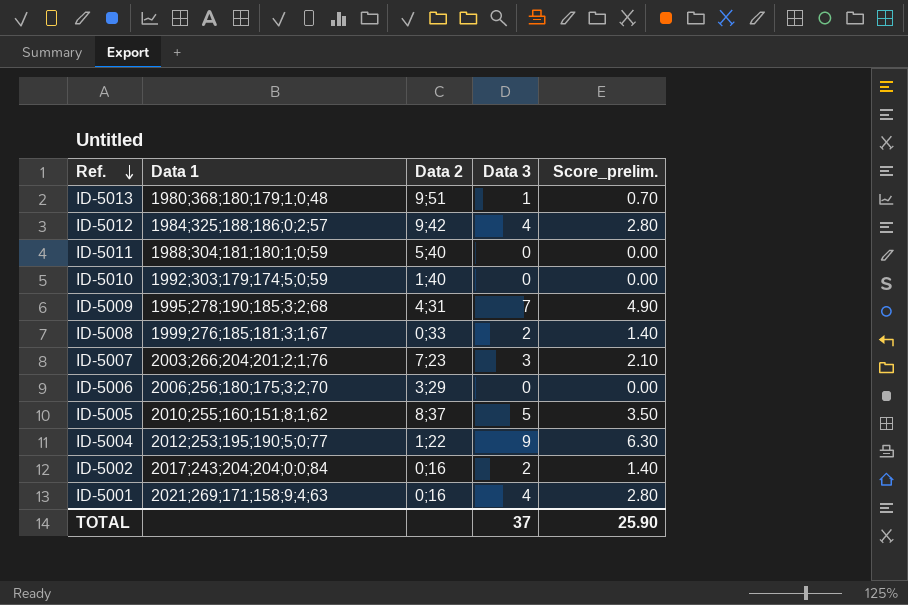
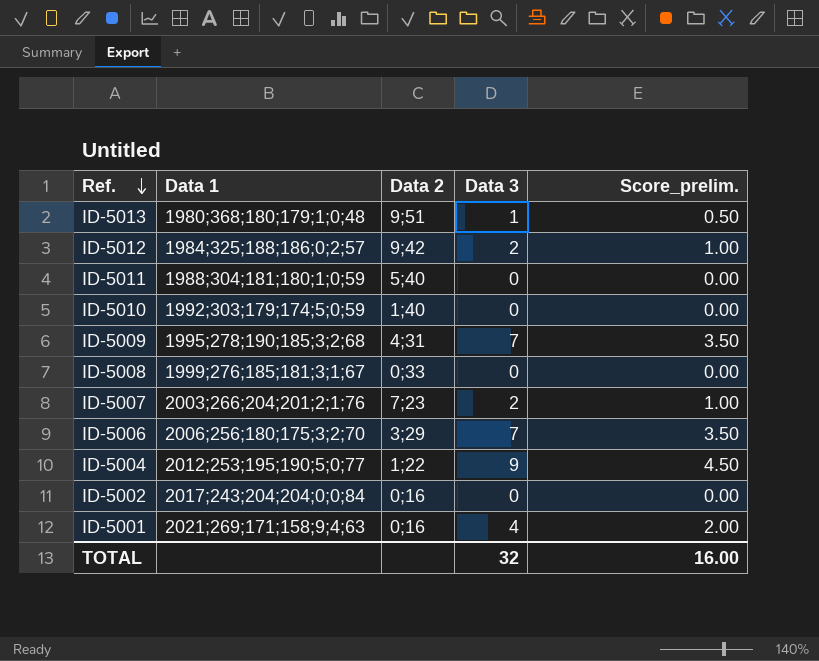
column Score_prelim. | formula: [Data 3] * 0.7 -> [Data 3] * 0.5
row ID-5005: 2010;255;160;151;8;1;62 | 8;37 | 5 | 3.50 -> none
ID-5012 | Data 3: 4 -> 2
ID-5008 | Data 3: 2 -> 0
ID-5007 | Data 3: 3 -> 2
ID-5006 | Data 3: 0 -> 7
ID-5002 | Data 3: 2 -> 0
TOTAL | Data 3: 37 -> 32
TOTAL | Score_prelim.: 25.90 -> 16.00

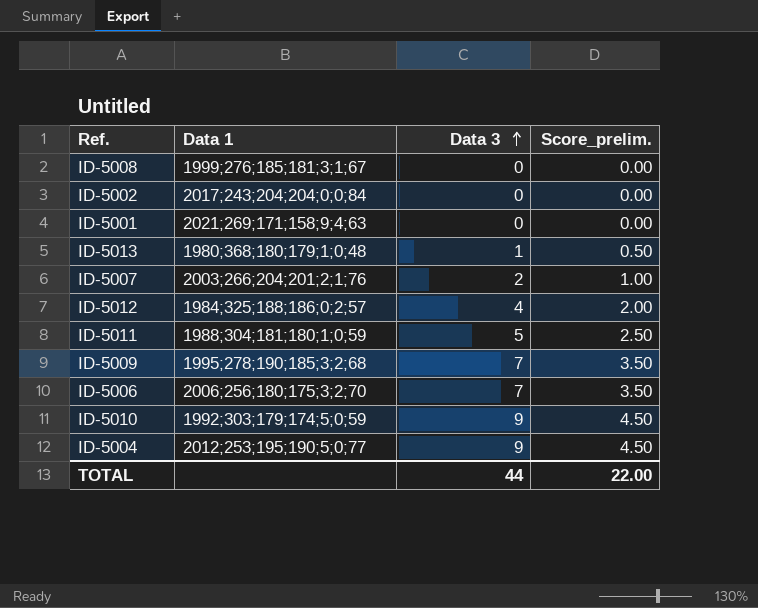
row order: Ref. descending -> Data 3 ascending
column Data 2 | position: 3 -> none
ID-5001 | Data 3: 4 -> 0
ID-5001 | Score_prelim.: 2.00 -> 0.00
ID-5012 | Data 3: 2 -> 4
ID-5012 | Score_prelim.: 1.00 -> 2.00
ID-5011 | Data 3: 0 -> 5
ID-5011 | Score_prelim.: 0.00 -> 2.50
ID-5010 | Data 3: 0 -> 9
ID-5010 | Score_prelim.: 0.00 -> 4.50
TOTAL | Data 3: 32 -> 44
TOTAL | Score_prelim.: 16.00 -> 22.00

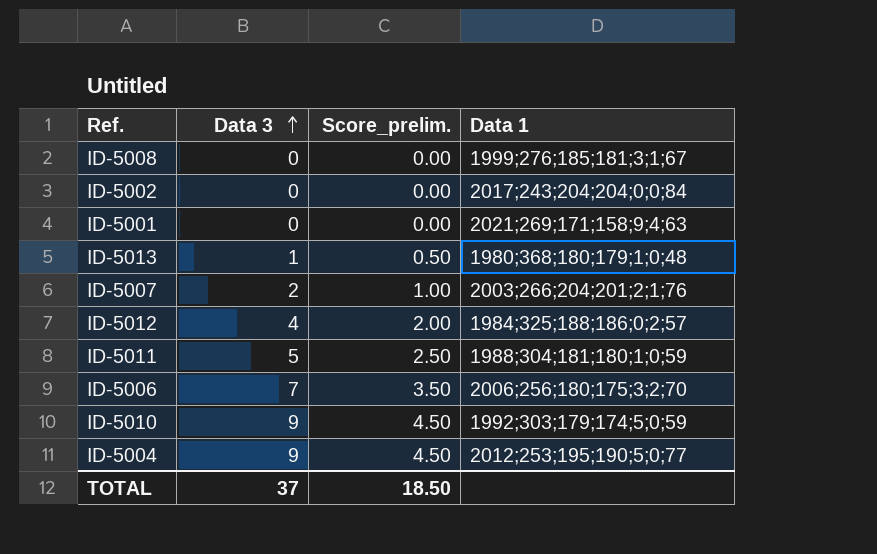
column Data 1 | position: 2 -> 4
row ID-5009: 1995;278;190;185;3;2;68 | 7 | 3.50 -> none
TOTAL | Data 3: 44 -> 37
TOTAL | Score_prelim.: 22.00 -> 18.50

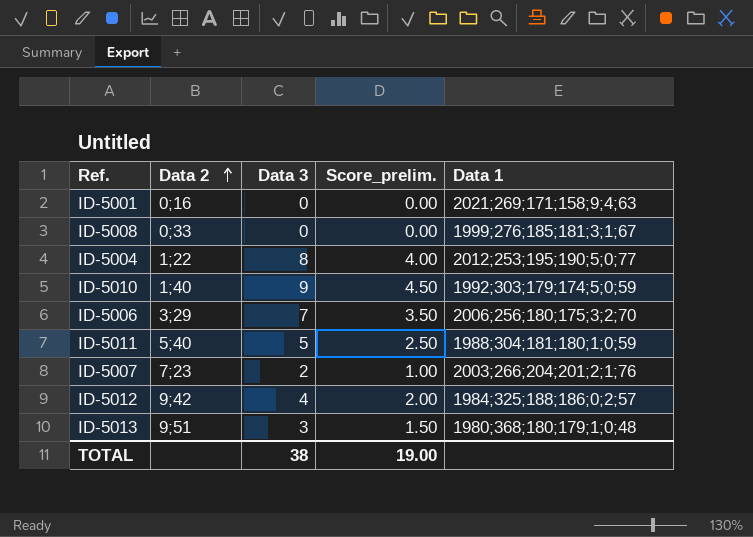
row order: Data 3 ascending -> Data 2 ascending
column Data 2 | position: none -> 2
row ID-5002: 0 | 0.00 | 2017;243;204;204;0;0;84 -> none
ID-5004 | Data 3: 9 -> 8
ID-5004 | Score_prelim.: 4.50 -> 4.00
ID-5013 | Data 3: 1 -> 3
ID-5013 | Score_prelim.: 0.50 -> 1.50
TOTAL | Data 3: 37 -> 38
TOTAL | Score_prelim.: 18.50 -> 19.00

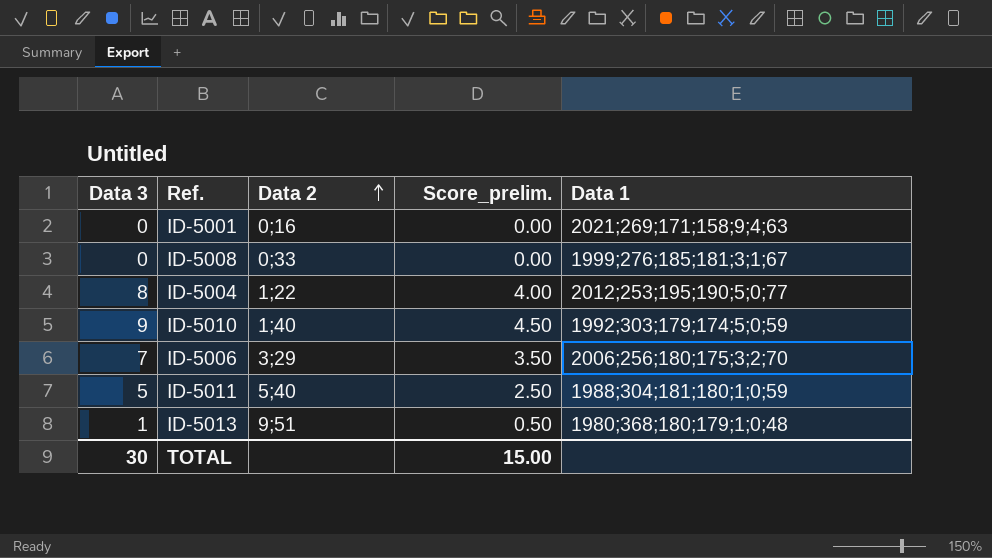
column Data 3 | position: 3 -> 1
row ID-5007: 7;23 | 2 | 1.00 | 2003;266;204;201;2;1;76 -> none
row ID-5012: 9;42 | 4 | 2.00 | 1984;325;188;186;0;2;57 -> none
ID-5013 | Data 3: 3 -> 1
ID-5013 | Score_prelim.: 1.50 -> 0.50
TOTAL | Data 3: 38 -> 30
TOTAL | Score_prelim.: 19.00 -> 15.00

